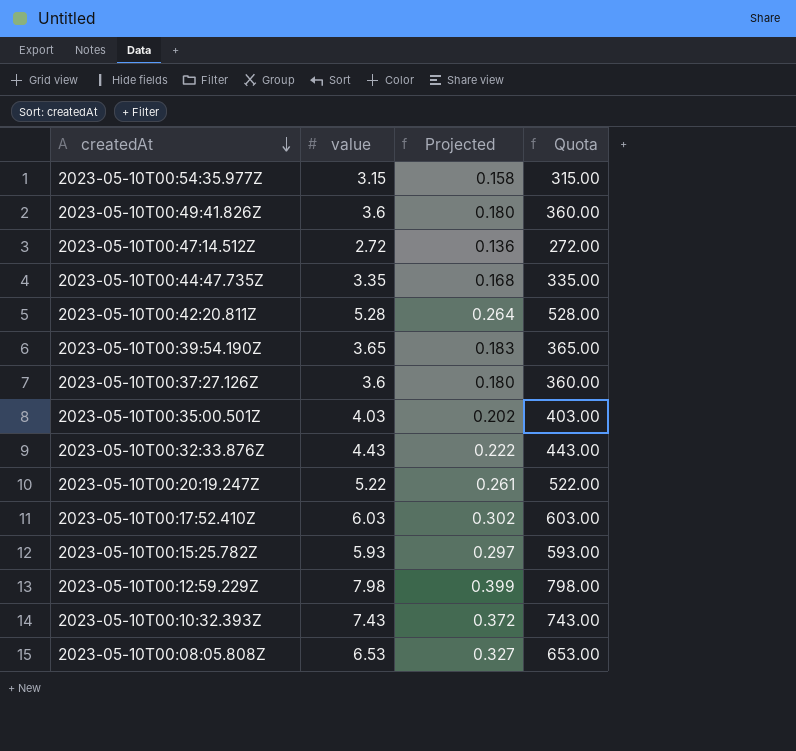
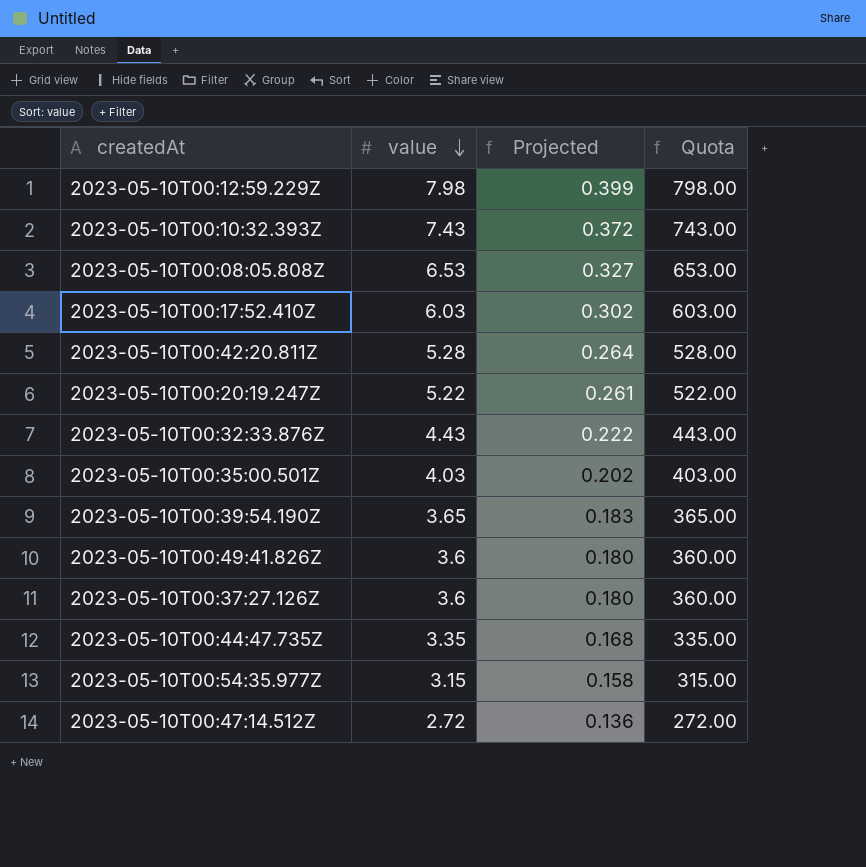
row order: createdAt descending -> value descending
row 2023-05-10T00:15:25.782Z: 5.93 | 0.297 | 593.00 -> none

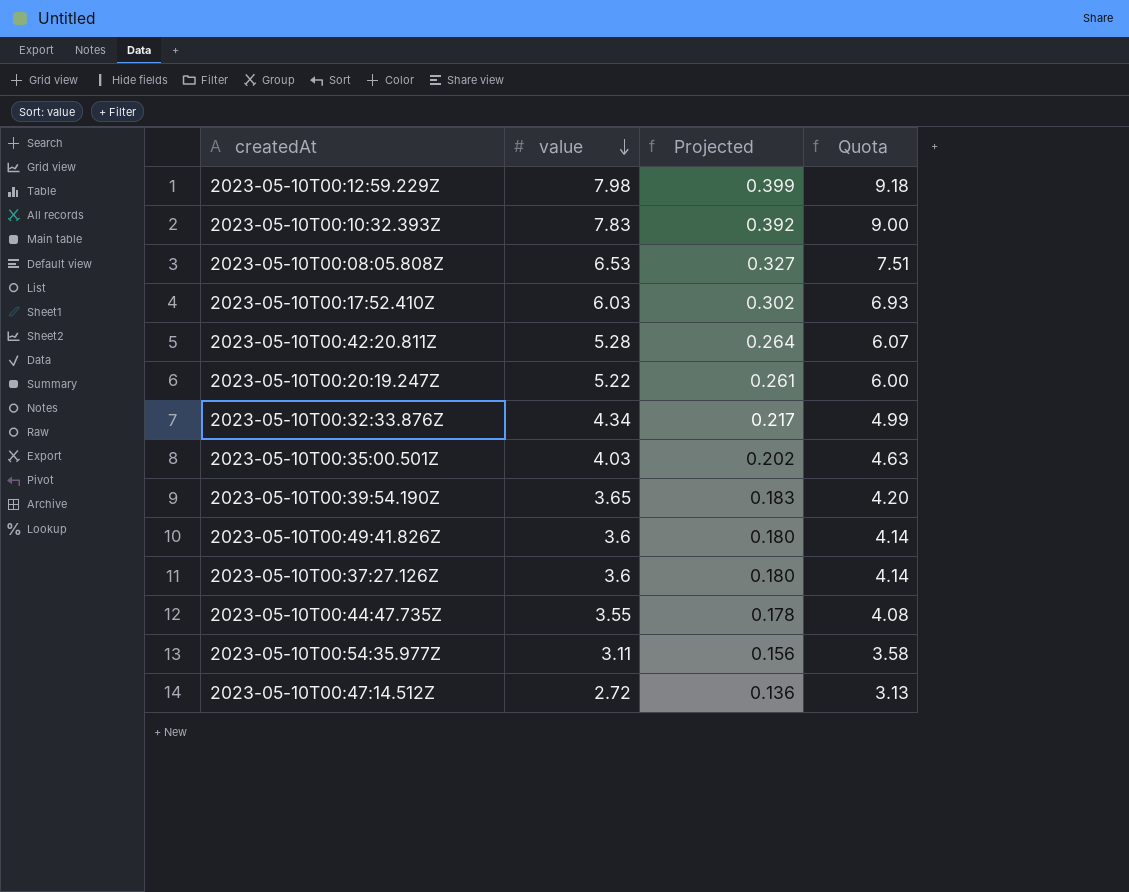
column Quota | formula: [value] * 100 -> [value] * 1.15
2023-05-10T00:10:32.393Z | value: 7.43 -> 7.83
2023-05-10T00:10:32.393Z | Projected: 0.372 -> 0.392
2023-05-10T00:32:33.876Z | value: 4.43 -> 4.34
2023-05-10T00:32:33.876Z | Projected: 0.222 -> 0.217
2023-05-10T00:44:47.735Z | value: 3.35 -> 3.55
2023-05-10T00:44:47.735Z | Projected: 0.168 -> 0.178
2023-05-10T00:54:35.977Z | value: 3.15 -> 3.11
2023-05-10T00:54:35.977Z | Projected: 0.158 -> 0.156

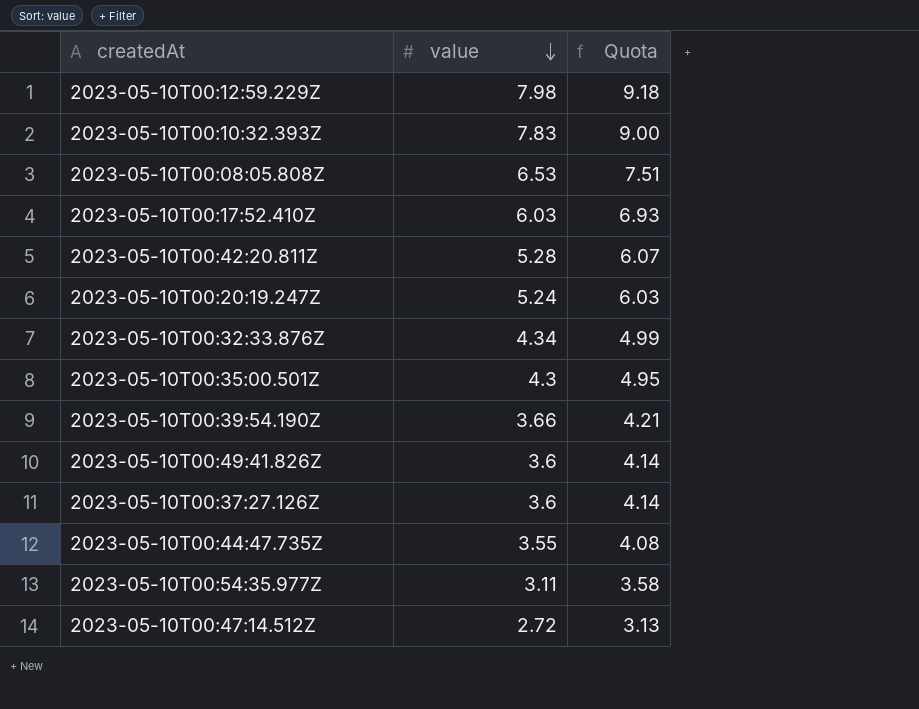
column Projected | formula: [value] * 0.05 -> none
2023-05-10T00:20:19.247Z | value: 5.22 -> 5.24
2023-05-10T00:20:19.247Z | Quota: 6.00 -> 6.03
2023-05-10T00:35:00.501Z | value: 4.03 -> 4.3
2023-05-10T00:35:00.501Z | Quota: 4.63 -> 4.95
2023-05-10T00:39:54.190Z | value: 3.65 -> 3.66
2023-05-10T00:39:54.190Z | Quota: 4.20 -> 4.21

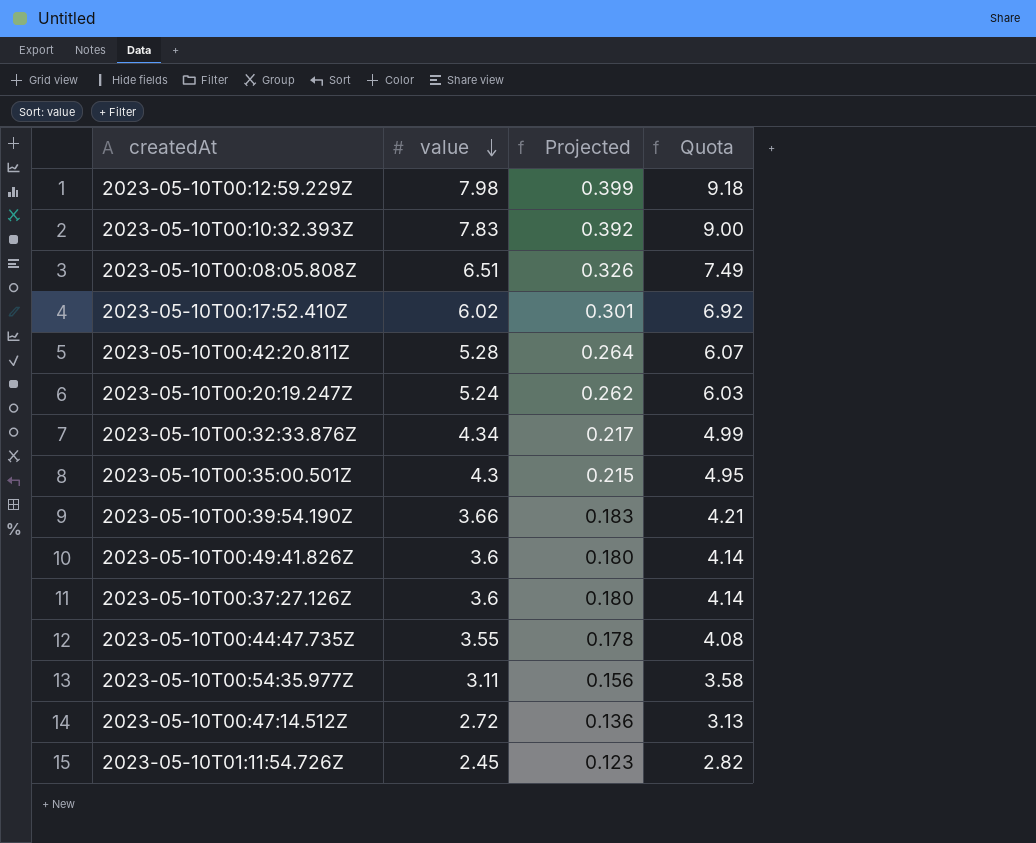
column Projected | formula: none -> [value] * 0.05
2023-05-10T00:08:05.808Z | value: 6.53 -> 6.51
2023-05-10T00:08:05.808Z | Quota: 7.51 -> 7.49
2023-05-10T00:17:52.410Z | value: 6.03 -> 6.02
2023-05-10T00:17:52.410Z | Quota: 6.93 -> 6.92
row 2023-05-10T01:11:54.726Z: none -> 2.45 | 0.123 | 2.82

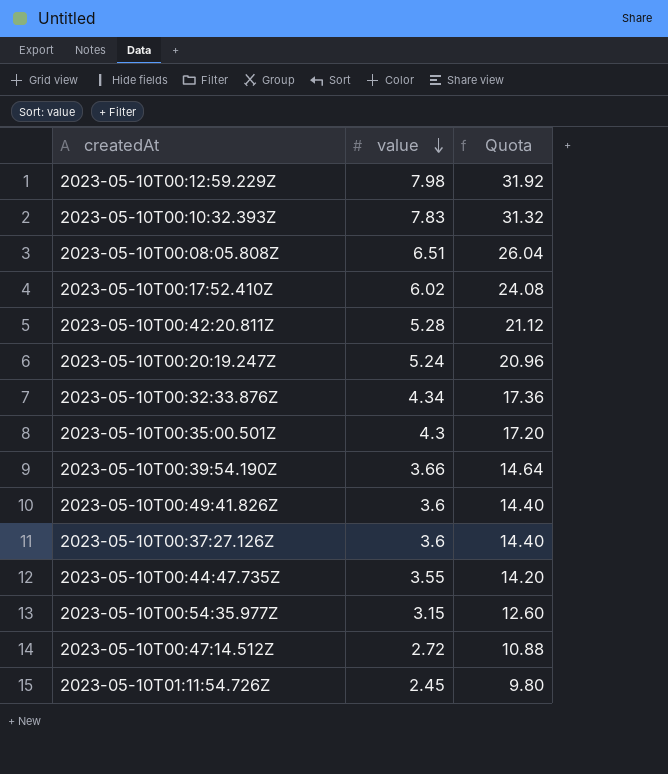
column Projected | formula: [value] * 0.05 -> none
column Quota | formula: [value] * 1.15 -> [value] * 4
2023-05-10T00:54:35.977Z | value: 3.11 -> 3.15

